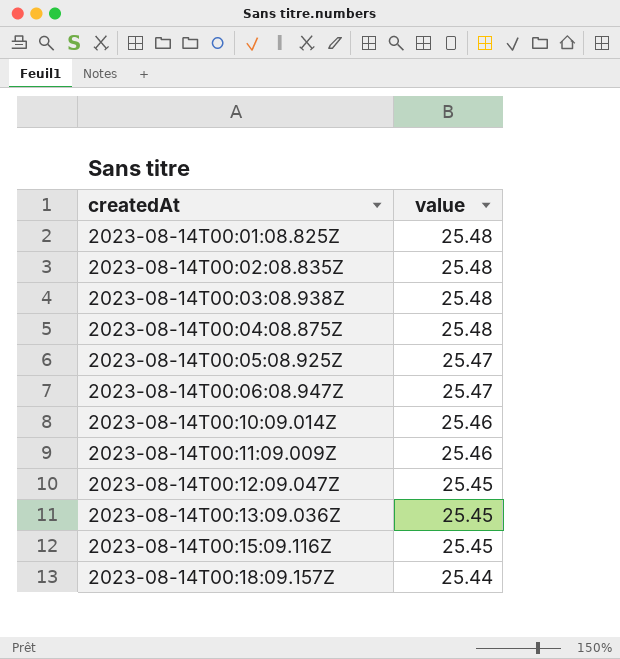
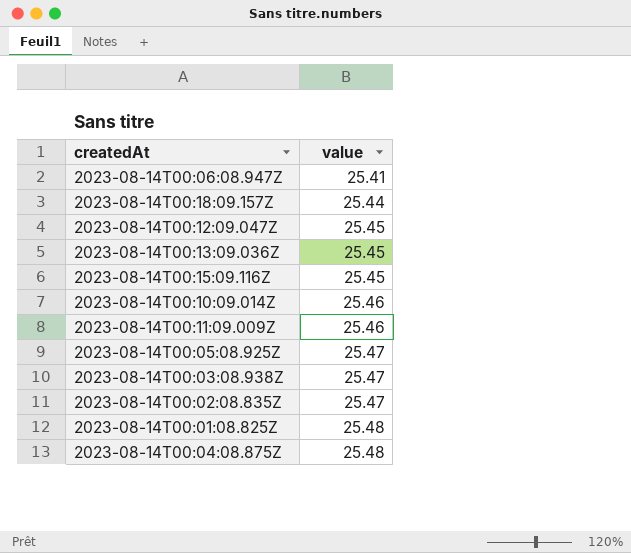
row order: createdAt ascending -> value ascending
2023-08-14T00:06:08.947Z | value: 25.47 -> 25.41
2023-08-14T00:03:08.938Z | value: 25.48 -> 25.47
2023-08-14T00:02:08.835Z | value: 25.48 -> 25.47

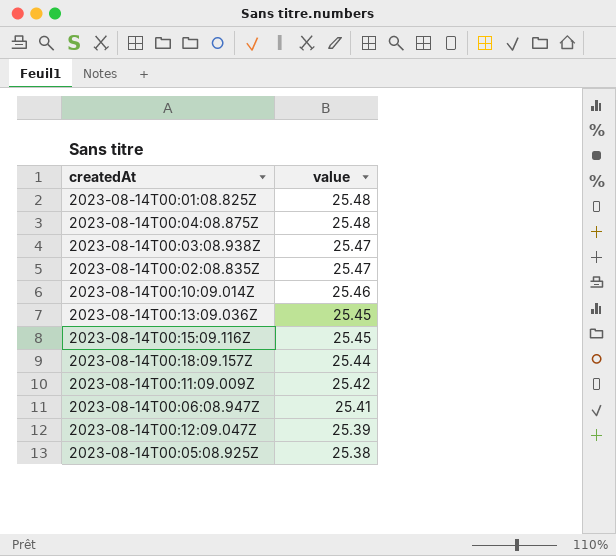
row order: value ascending -> value descending
2023-08-14T00:11:09.009Z | value: 25.46 -> 25.42
2023-08-14T00:12:09.047Z | value: 25.45 -> 25.39
2023-08-14T00:05:08.925Z | value: 25.47 -> 25.38

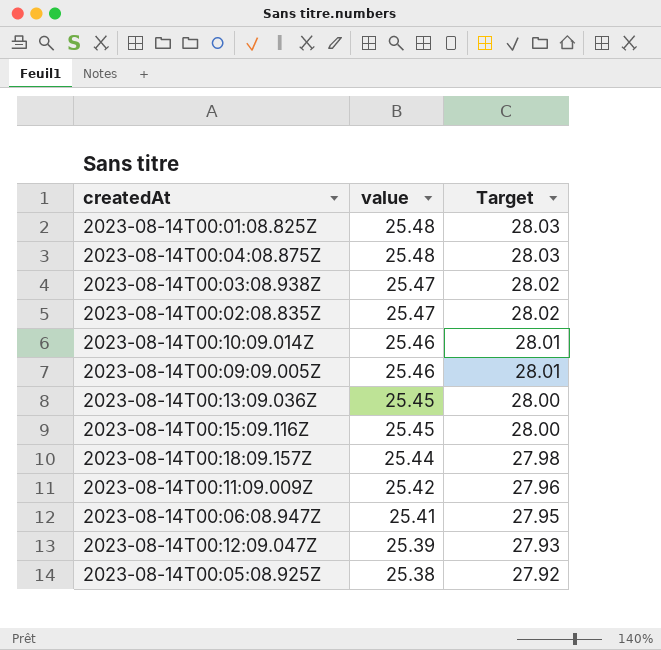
column Target | formula: none -> [value] * 1.1
row 2023-08-14T00:09:09.005Z: none -> 25.46 | 28.01

